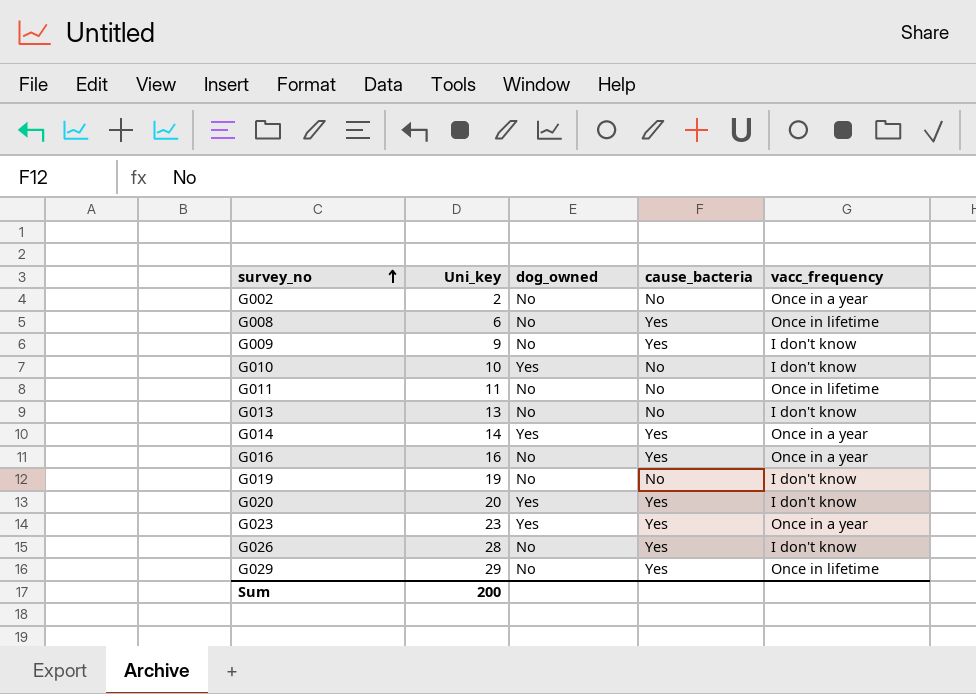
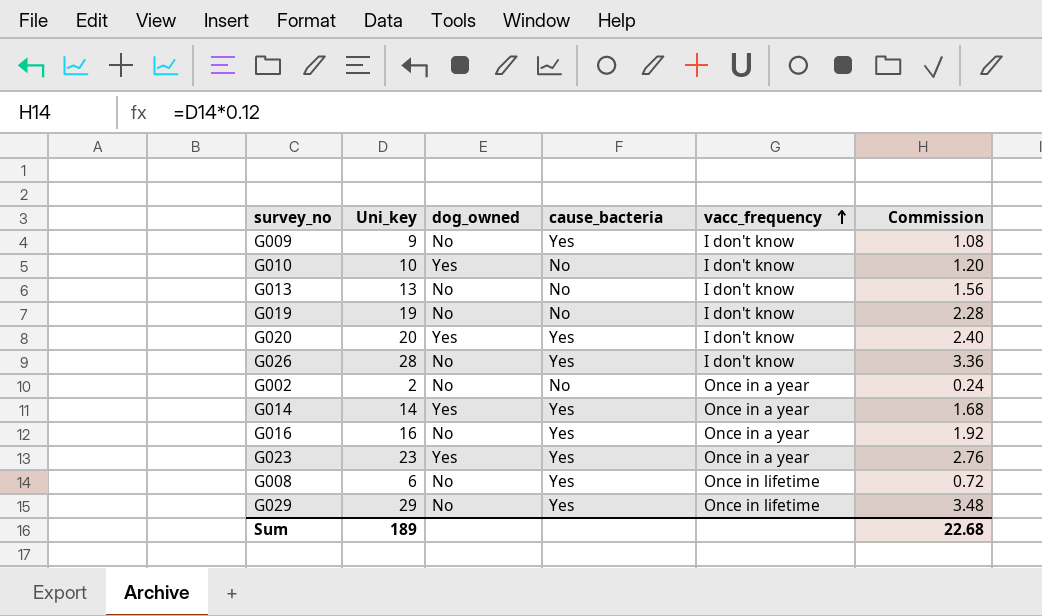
row order: survey_no ascending -> vacc_frequency ascending
column Commission | formula: none -> [Uni_key] * 0.12
row G011: 11 | No | No | Once in lifetime -> none
Sum | Uni_key: 200 -> 189

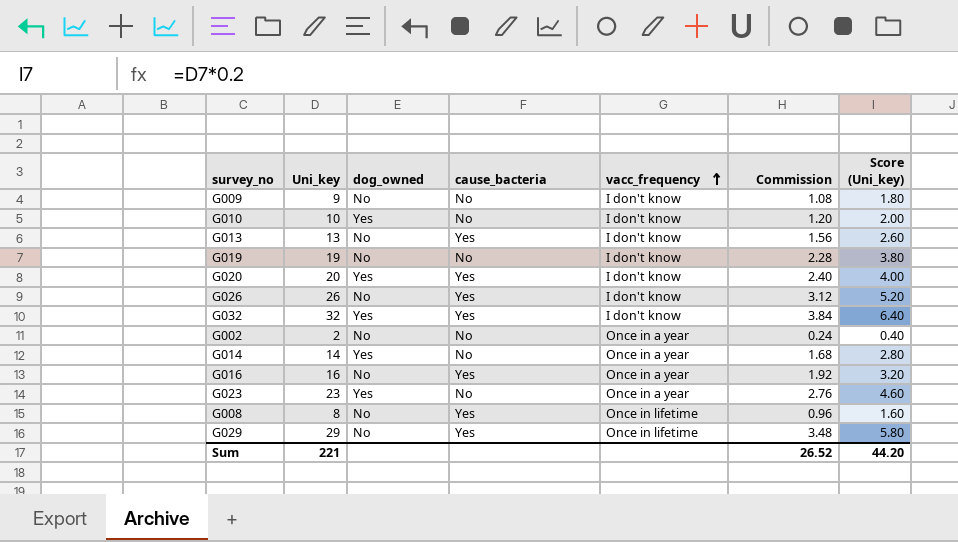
column Score (Uni_key) | formula: none -> [Uni_key] * 0.2
G009 | cause_bacteria: Yes -> No
G013 | cause_bacteria: No -> Yes
G026 | Uni_key: 28 -> 26
G026 | Commission: 3.36 -> 3.12
row G032: none -> 32 | Yes | Yes | I don't know | 3.84 | 6.40
G014 | cause_bacteria: Yes -> No
G023 | cause_bacteria: Yes -> No
G008 | Uni_key: 6 -> 8
G008 | Commission: 0.72 -> 0.96
Sum | Uni_key: 189 -> 221
Sum | Commission: 22.68 -> 26.52

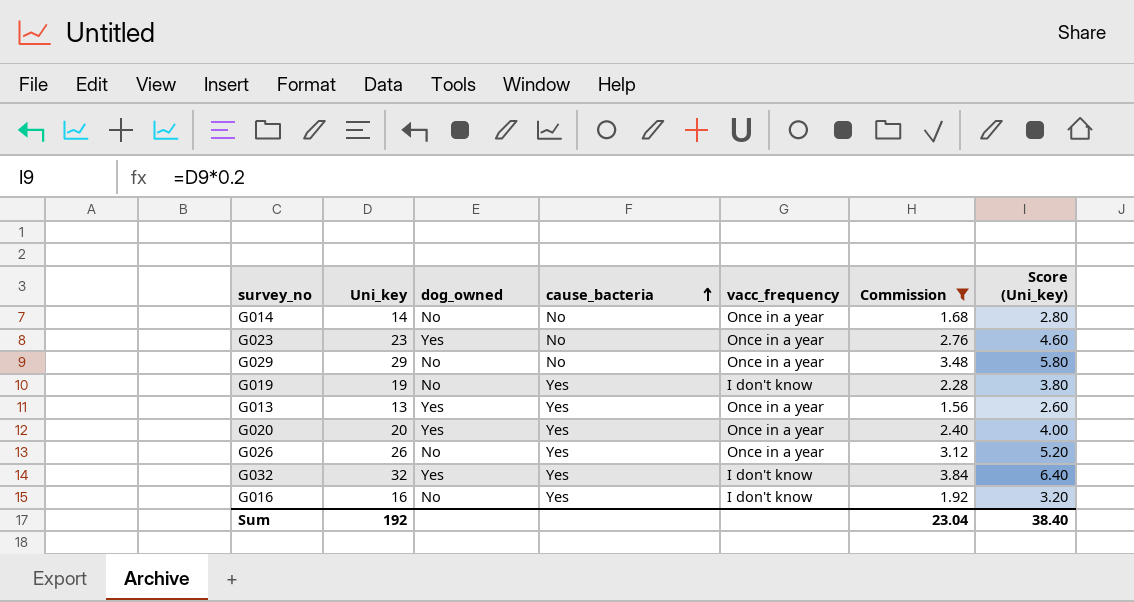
filter: none -> Commission >= 1.56
row order: vacc_frequency ascending -> cause_bacteria ascending
G014 | dog_owned: Yes -> No
G029 | cause_bacteria: Yes -> No
G029 | vacc_frequency: Once in lifetime -> Once in a year
G019 | cause_bacteria: No -> Yes
G013 | dog_owned: No -> Yes
G013 | vacc_frequency: I don't know -> Once in a year
G020 | vacc_frequency: I don't know -> Once in a year
G026 | vacc_frequency: I don't know -> Once in a year
G016 | vacc_frequency: Once in a year -> I don't know
Sum | Uni_key: 221 -> 192
Sum | Commission: 26.52 -> 23.04
Sum | Score (Uni_key): 44.20 -> 38.40

